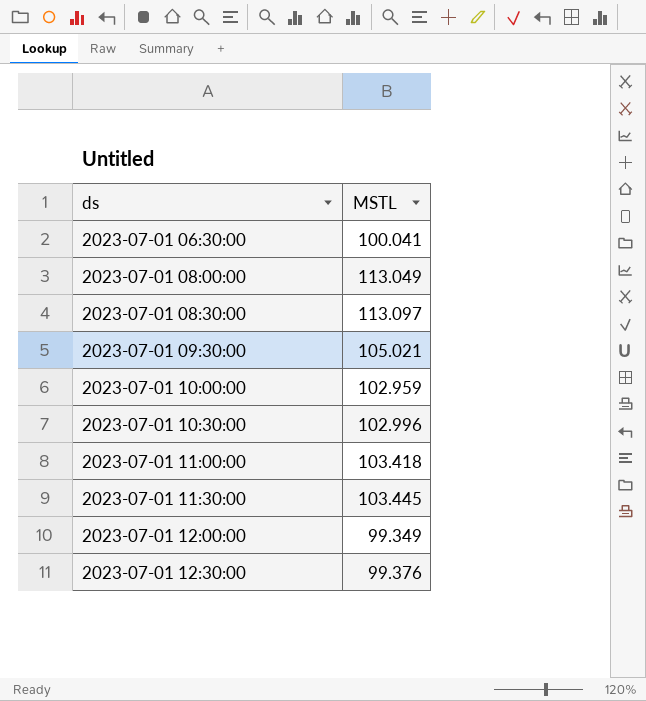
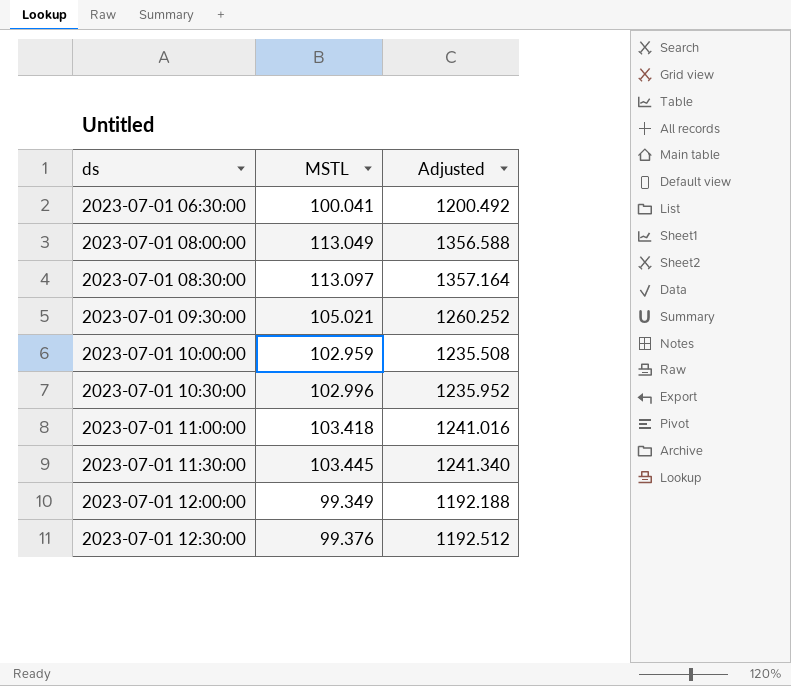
column Adjusted | formula: none -> [MSTL] * 12

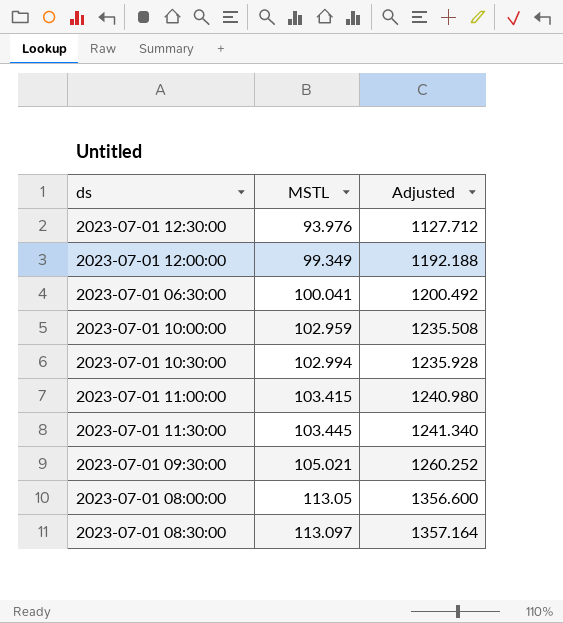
row order: ds ascending -> MSTL ascending
2023-07-01 12:30:00 | MSTL: 99.376 -> 93.976
2023-07-01 12:30:00 | Adjusted: 1192.512 -> 1127.712
2023-07-01 10:30:00 | MSTL: 102.996 -> 102.994
2023-07-01 10:30:00 | Adjusted: 1235.952 -> 1235.928
2023-07-01 11:00:00 | MSTL: 103.418 -> 103.415
2023-07-01 11:00:00 | Adjusted: 1241.016 -> 1240.980
2023-07-01 08:00:00 | MSTL: 113.049 -> 113.05
2023-07-01 08:00:00 | Adjusted: 1356.588 -> 1356.600

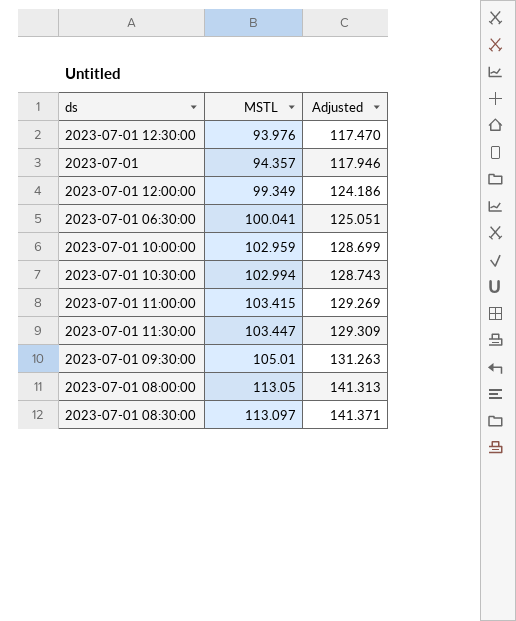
column Adjusted | formula: [MSTL] * 12 -> [MSTL] * 1.25
row 2023-07-01: none -> 94.357 | 117.946
2023-07-01 11:30:00 | MSTL: 103.445 -> 103.447
2023-07-01 09:30:00 | MSTL: 105.021 -> 105.01

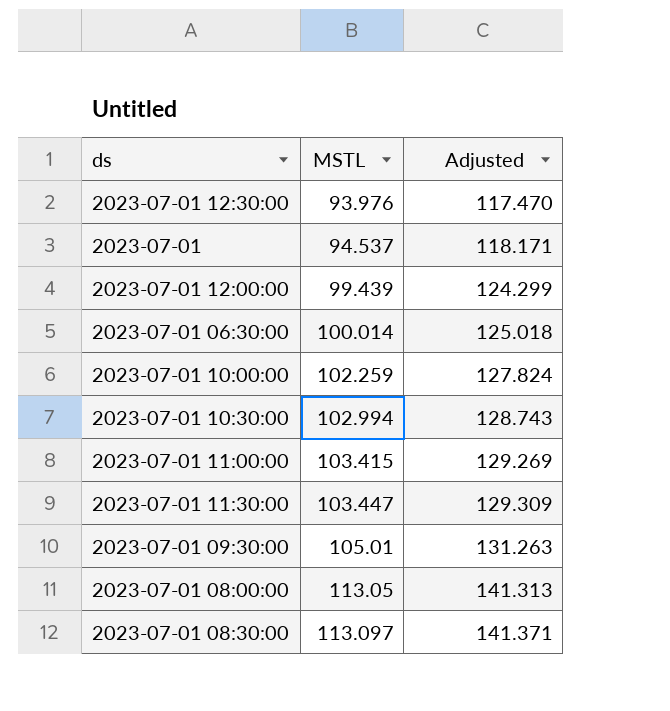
2023-07-01 | MSTL: 94.357 -> 94.537
2023-07-01 | Adjusted: 117.946 -> 118.171
2023-07-01 12:00:00 | MSTL: 99.349 -> 99.439
2023-07-01 12:00:00 | Adjusted: 124.186 -> 124.299
2023-07-01 06:30:00 | MSTL: 100.041 -> 100.014
2023-07-01 06:30:00 | Adjusted: 125.051 -> 125.018
2023-07-01 10:00:00 | MSTL: 102.959 -> 102.259
2023-07-01 10:00:00 | Adjusted: 128.699 -> 127.824

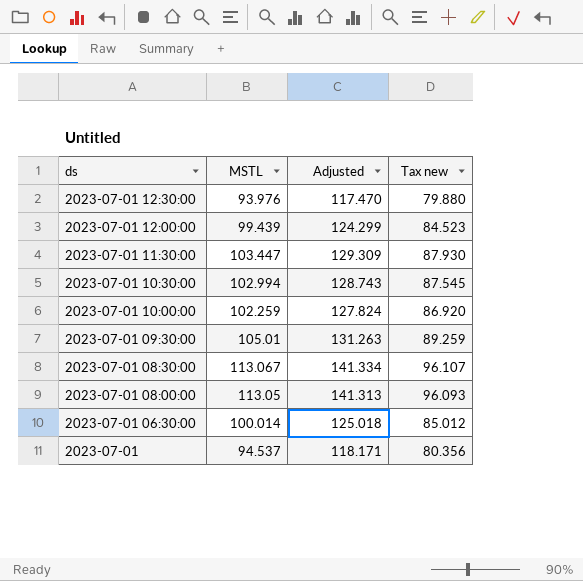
row order: MSTL ascending -> ds descending
column Tax new | formula: none -> [MSTL] * 0.85
row 2023-07-01 11:00:00: 103.415 | 129.269 -> none
2023-07-01 08:30:00 | MSTL: 113.097 -> 113.067
2023-07-01 08:30:00 | Adjusted: 141.371 -> 141.334

